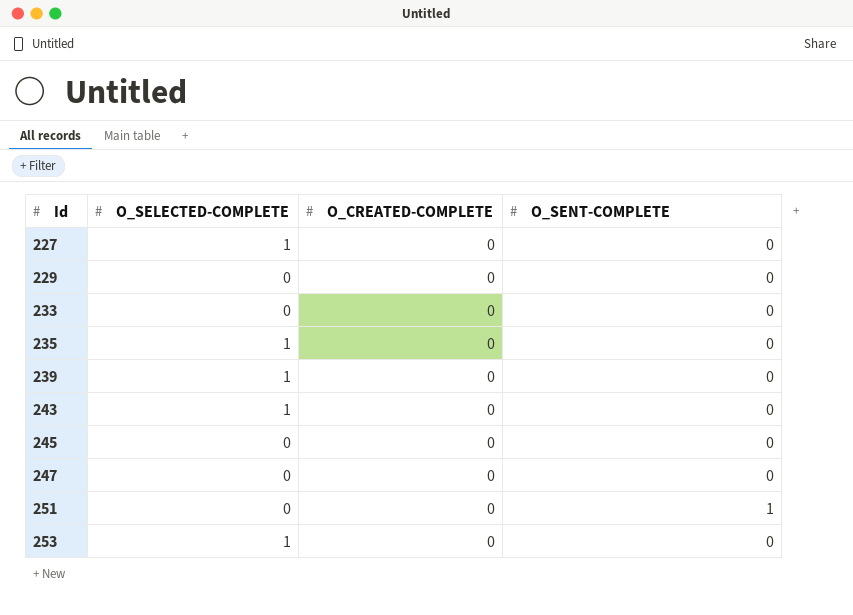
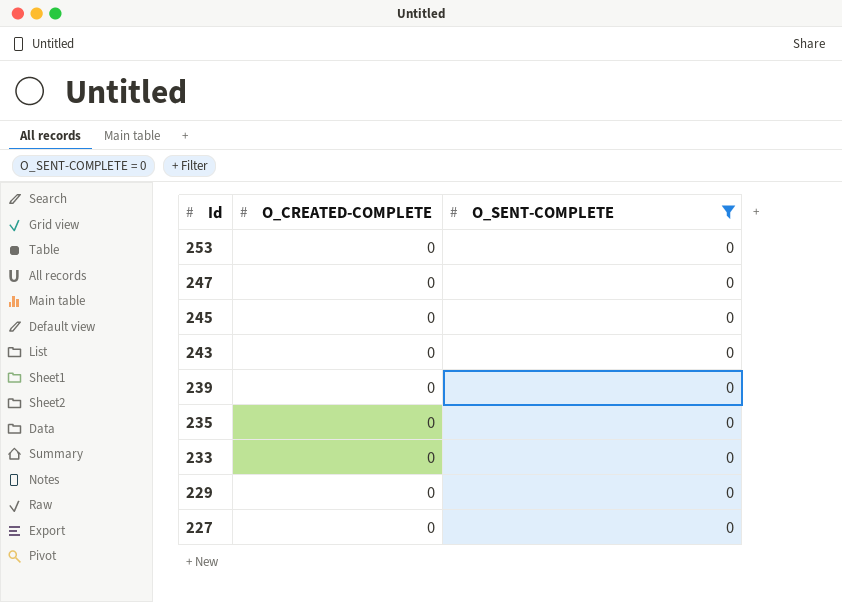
filter: none -> O_SENT-COMPLETE = 0
row order: Id ascending -> Id descending
column O_SELECTED-COMPLETE | position: 2 -> none

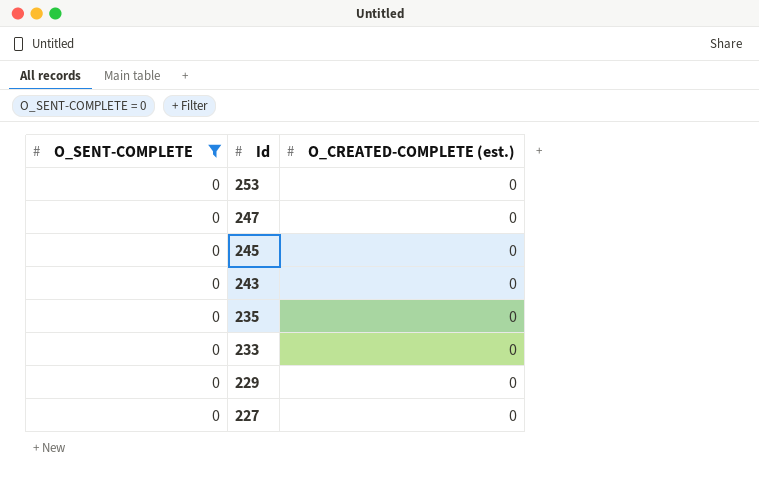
column O_SENT-COMPLETE | position: 3 -> 1
column name: O_CREATED-COMPLETE -> O_CREATED-COMPLETE (est.)
row 239: 0 | 0 -> none

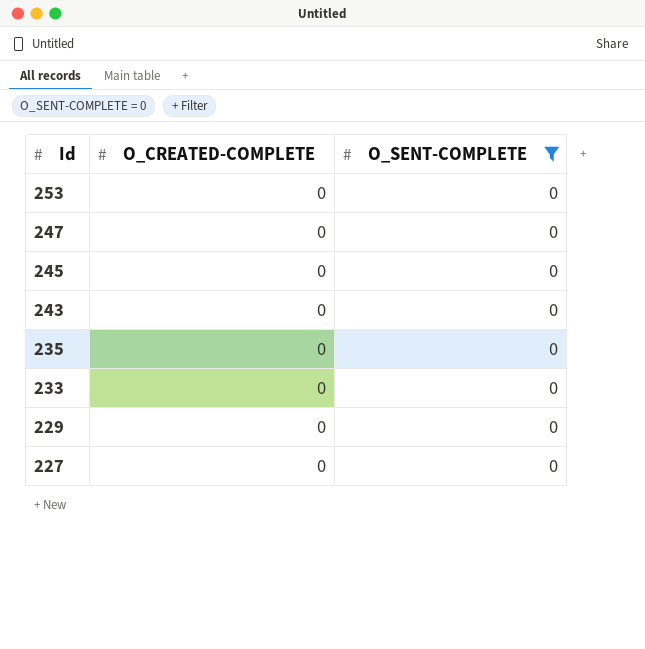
column name: O_CREATED-COMPLETE (est.) -> O_CREATED-COMPLETE
column O_SENT-COMPLETE | position: 1 -> 3

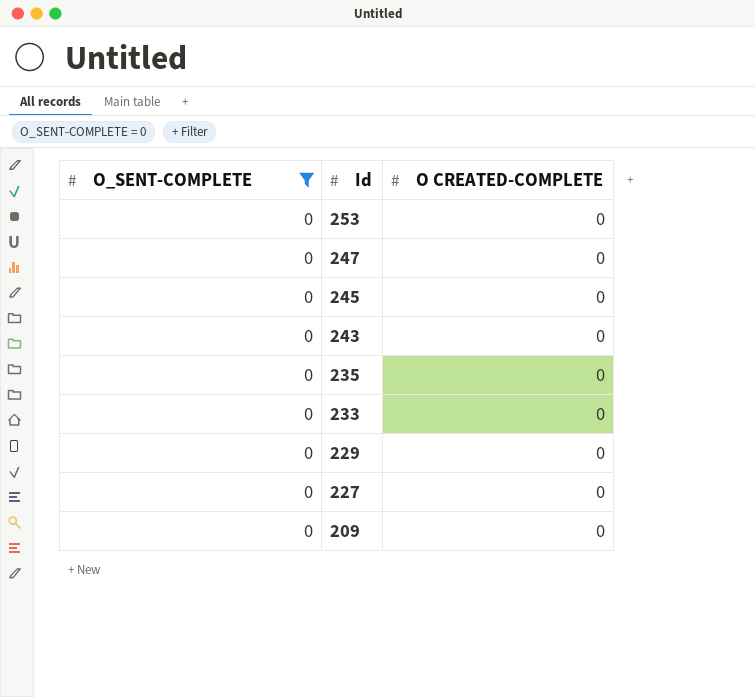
column O_SENT-COMPLETE | position: 3 -> 1
column name: O_CREATED-COMPLETE -> O CREATED-COMPLETE
row 209: none -> 0 | 0

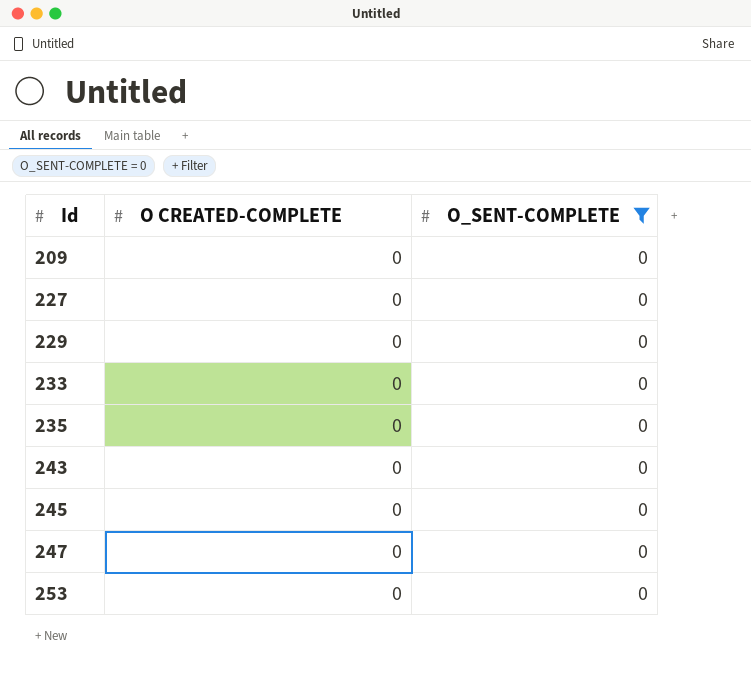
row order: Id descending -> Id ascending
column O_SENT-COMPLETE | position: 1 -> 3

